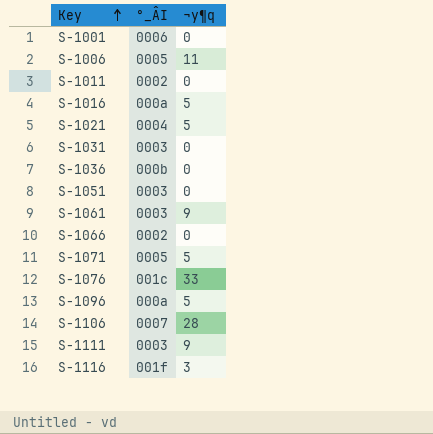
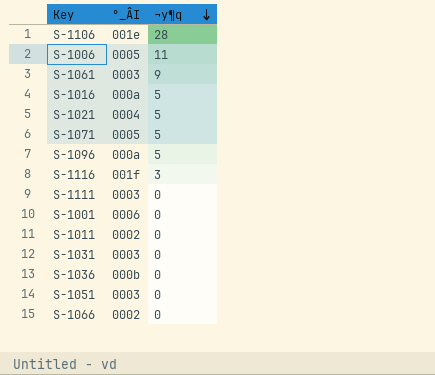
row order: Key ascending -> ¬y¶q descending
row S-1076: 001c | 33 -> none
S-1106 | °_ÂI: 0007 -> 001e
S-1111 | ¬y¶q: 9 -> 0

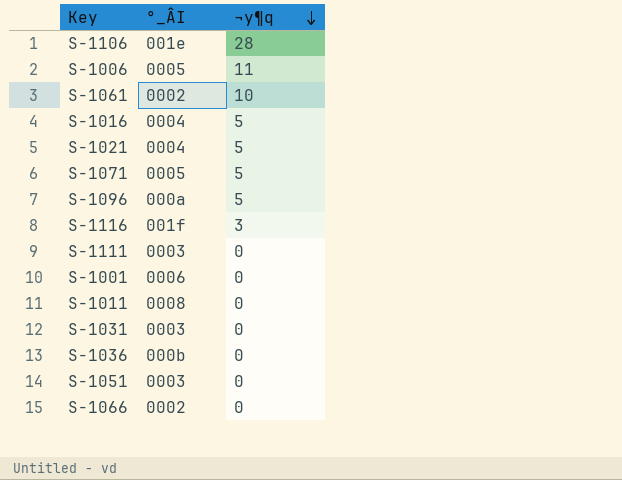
S-1061 | °_ÂI: 0003 -> 0002
S-1061 | ¬y¶q: 9 -> 10
S-1016 | °_ÂI: 000a -> 0004
S-1011 | °_ÂI: 0002 -> 0008

